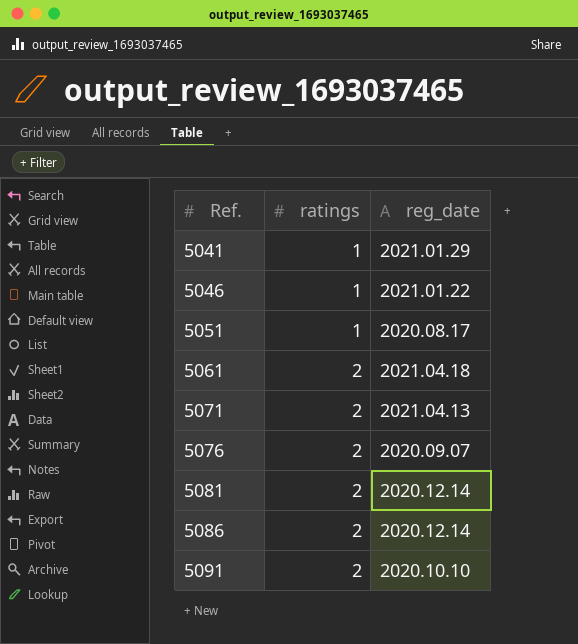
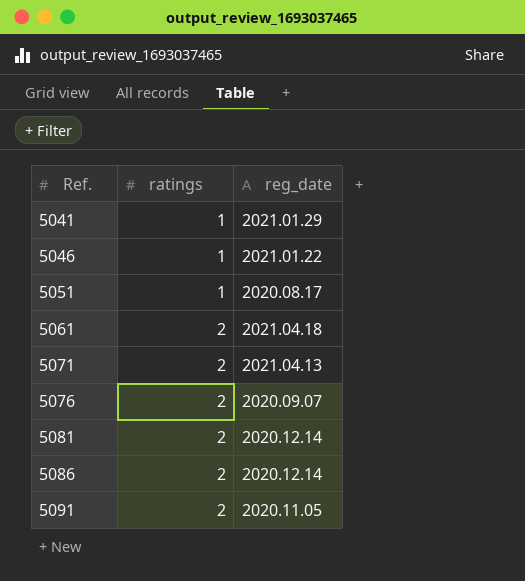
5091 | reg_date: 2020.10.10 -> 2020.11.05

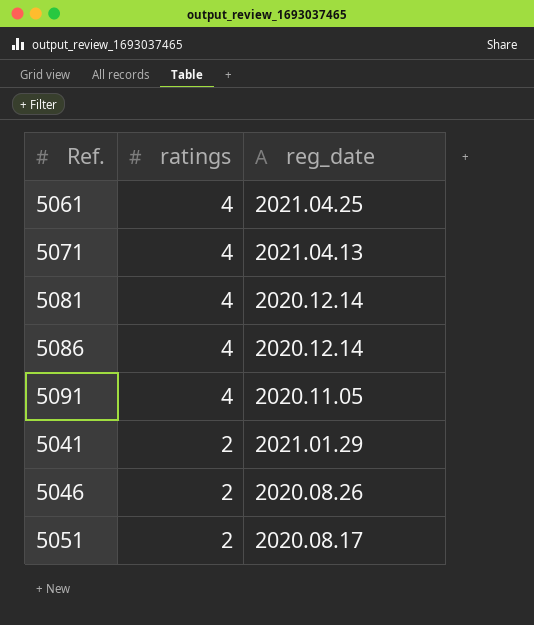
row order: Ref. ascending -> ratings descending
row 5076: 2 | 2020.09.07 -> none
5061 | ratings: 2 -> 4
5061 | reg_date: 2021.04.18 -> 2021.04.25
5071 | ratings: 2 -> 4
5081 | ratings: 2 -> 4
5086 | ratings: 2 -> 4
5091 | ratings: 2 -> 4
5041 | ratings: 1 -> 2
5046 | ratings: 1 -> 2
5046 | reg_date: 2021.01.22 -> 2020.08.26
5051 | ratings: 1 -> 2

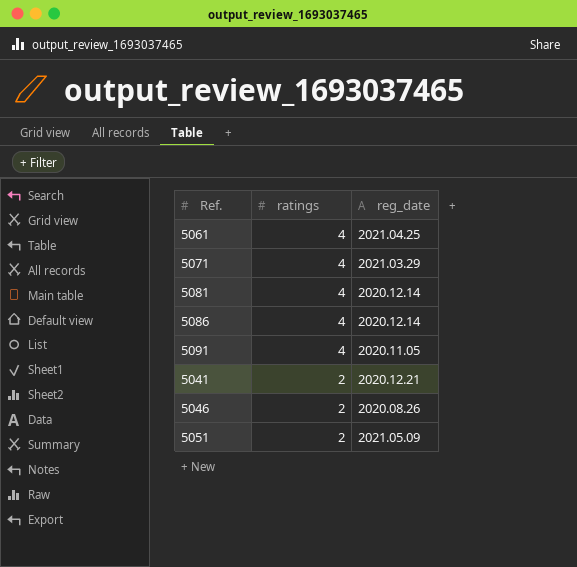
5071 | reg_date: 2021.04.13 -> 2021.03.29
5041 | reg_date: 2021.01.29 -> 2020.12.21
5051 | reg_date: 2020.08.17 -> 2021.05.09

